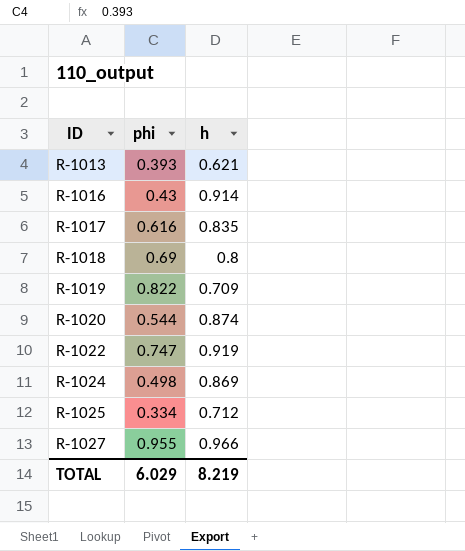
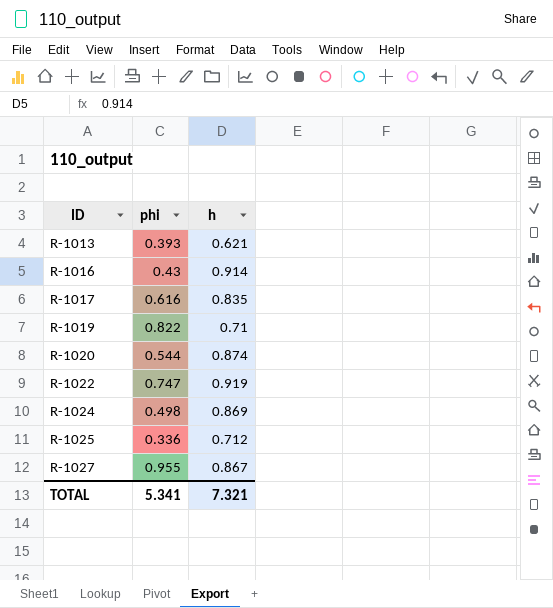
row R-1018: 0.69 | 0.8 -> none
R-1019 | h: 0.709 -> 0.71
R-1025 | phi: 0.334 -> 0.336
R-1027 | h: 0.966 -> 0.867
TOTAL | phi: 6.029 -> 5.341
TOTAL | h: 8.219 -> 7.321

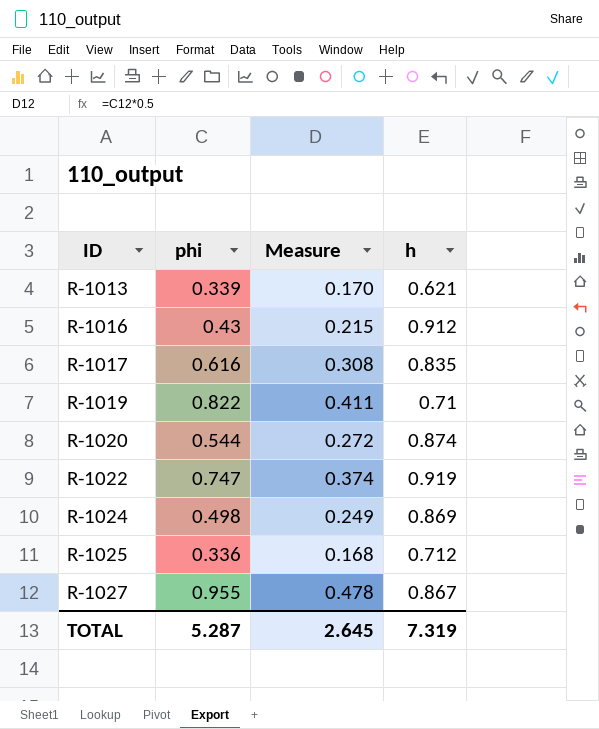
column Measure | formula: none -> [phi] * 0.5
R-1013 | phi: 0.393 -> 0.339
R-1016 | h: 0.914 -> 0.912
TOTAL | phi: 5.341 -> 5.287
TOTAL | h: 7.321 -> 7.319

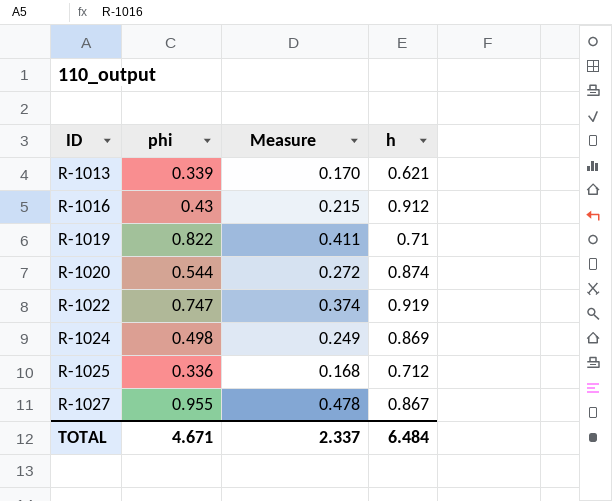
row R-1017: 0.616 | 0.308 | 0.835 -> none
TOTAL | phi: 5.287 -> 4.671
TOTAL | Measure: 2.645 -> 2.337
TOTAL | h: 7.319 -> 6.484

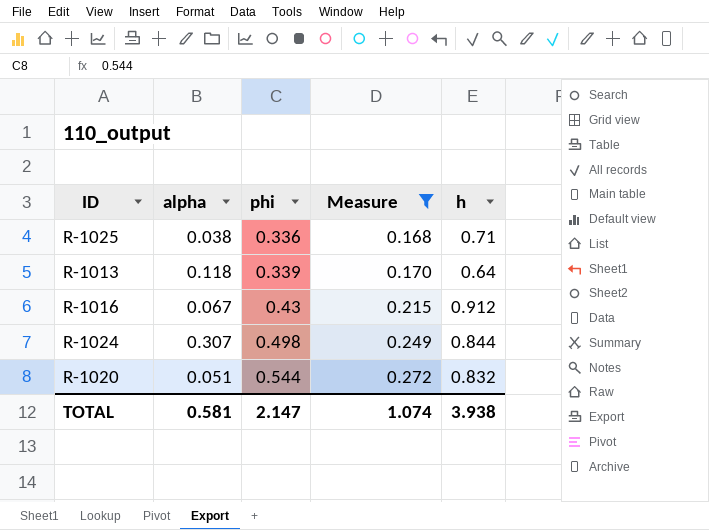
filter: none -> Measure <= 0.272
row order: ID ascending -> phi ascending
column alpha | position: none -> 2
R-1025 | h: 0.712 -> 0.71
R-1013 | h: 0.621 -> 0.64
R-1024 | h: 0.869 -> 0.844
R-1020 | h: 0.874 -> 0.832
TOTAL | phi: 4.671 -> 2.147
TOTAL | Measure: 2.337 -> 1.074
TOTAL | h: 6.484 -> 3.938

